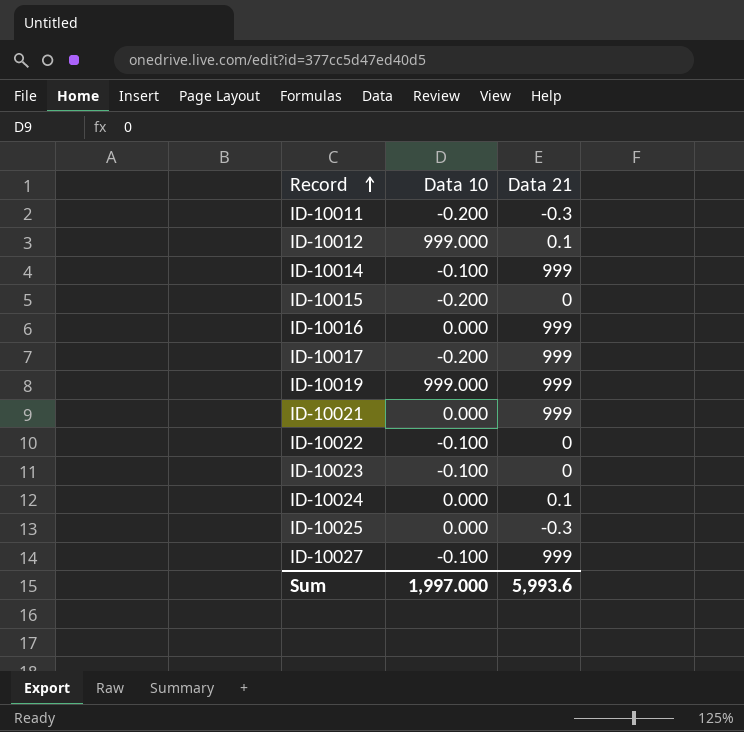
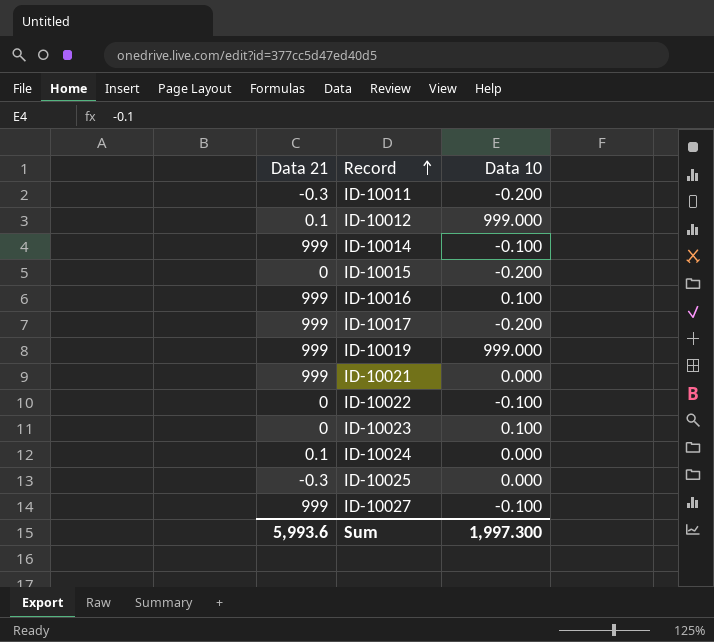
column Data 21 | position: 3 -> 1
ID-10016 | Data 10: 0.000 -> 0.100
ID-10023 | Data 10: -0.100 -> 0.100
Sum | Data 10: 1,997.000 -> 1,997.300

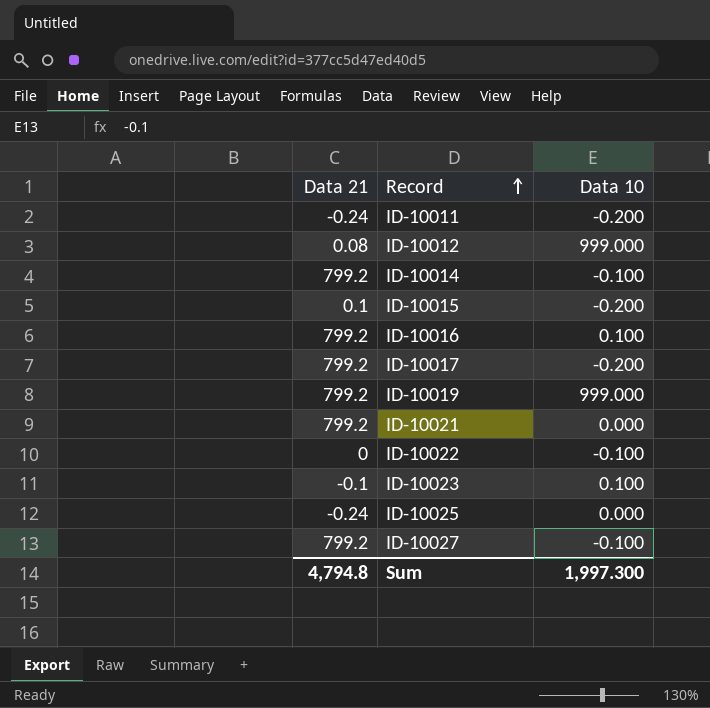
row ID-10024: 0.1 | 0.000 -> none
ID-10011 | Data 21: -0.3 -> -0.24
ID-10012 | Data 21: 0.1 -> 0.08
ID-10014 | Data 21: 999 -> 799.2
ID-10015 | Data 21: 0 -> 0.1
ID-10016 | Data 21: 999 -> 799.2
ID-10017 | Data 21: 999 -> 799.2
ID-10019 | Data 21: 999 -> 799.2
ID-10021 | Data 21: 999 -> 799.2
ID-10023 | Data 21: 0 -> -0.1
ID-10025 | Data 21: -0.3 -> -0.24
ID-10027 | Data 21: 999 -> 799.2
Sum | Data 21: 5,993.6 -> 4,794.8

